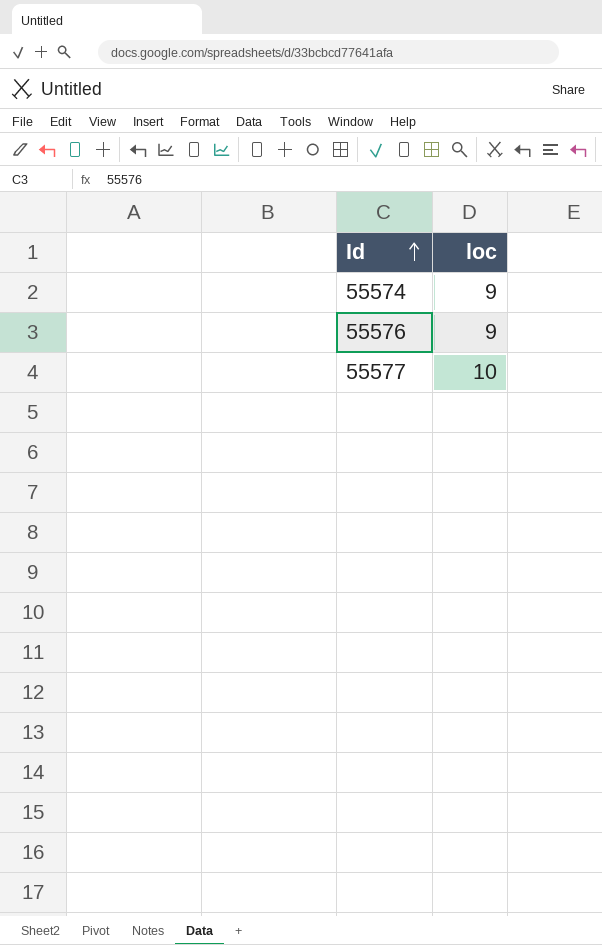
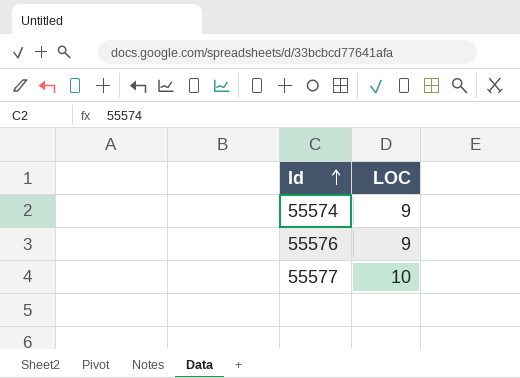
column name: loc -> LOC

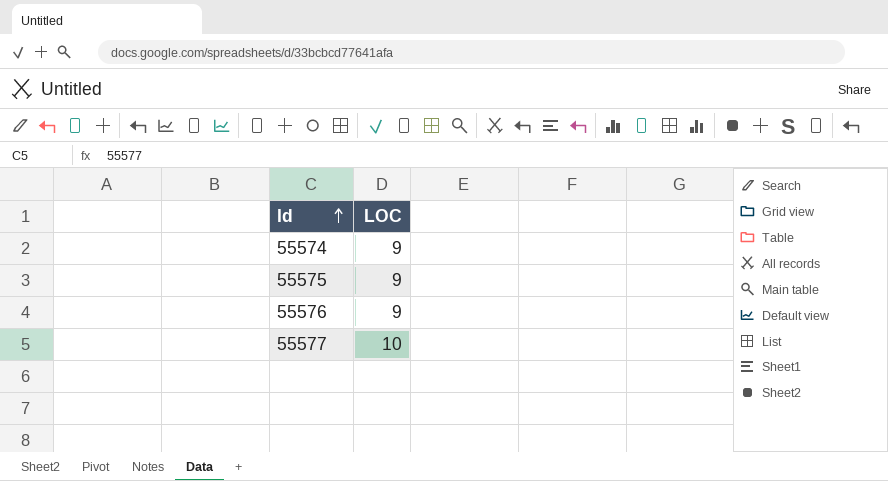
row 55575: none -> 9

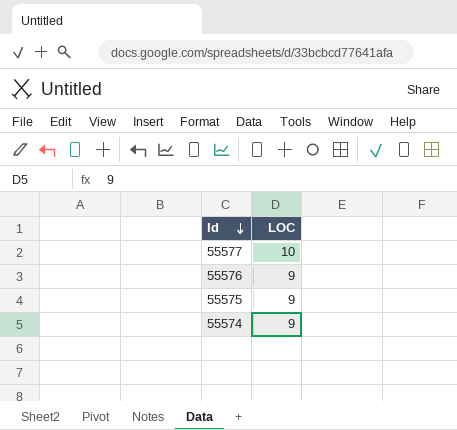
row order: Id ascending -> Id descending

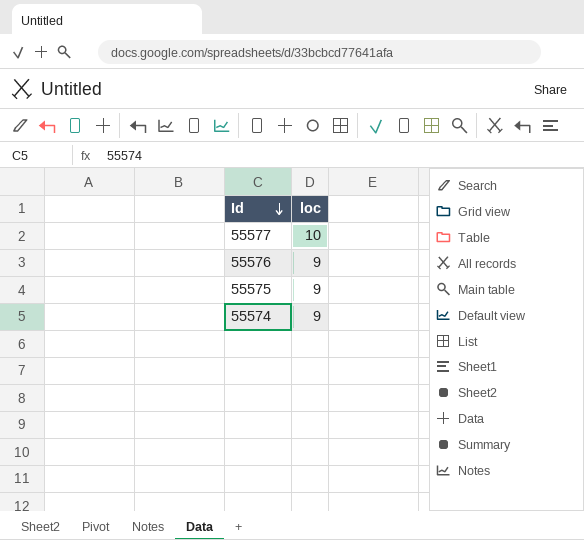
column name: LOC -> loc

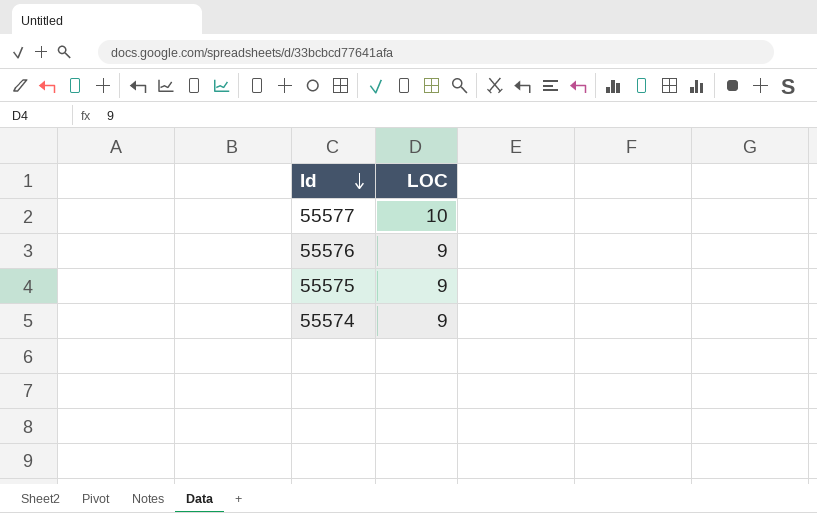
column name: loc -> LOC

